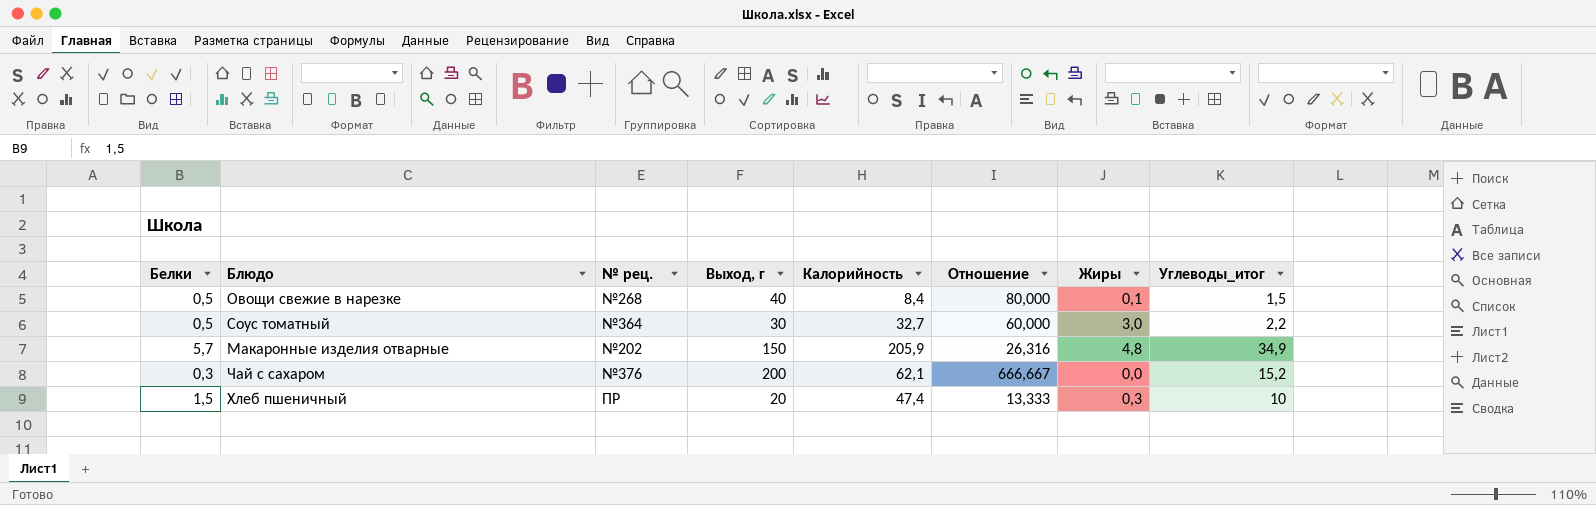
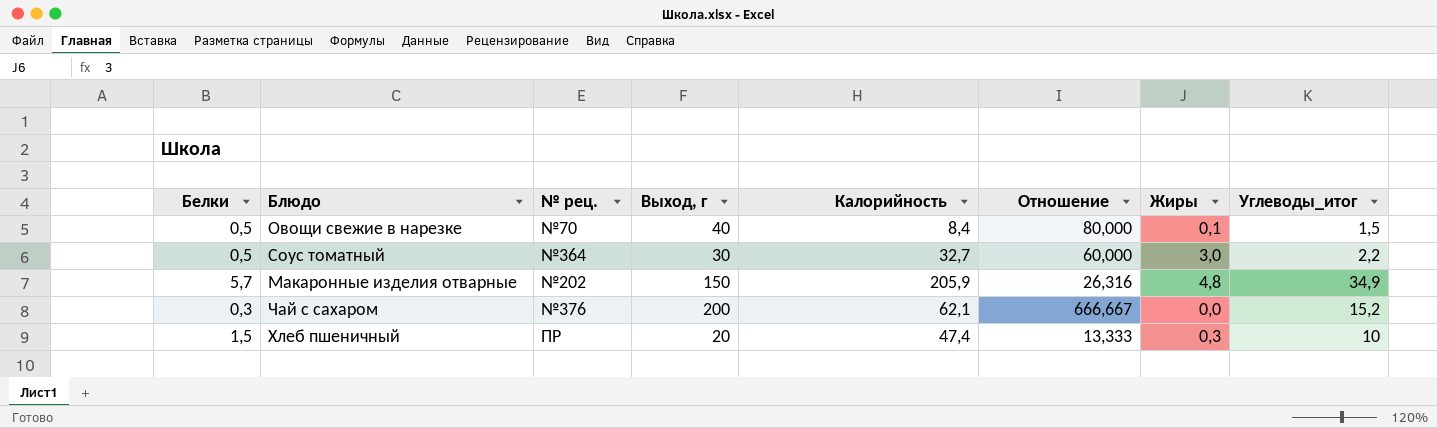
Овощи свежие в нарезке | № рец.: №268 -> №70

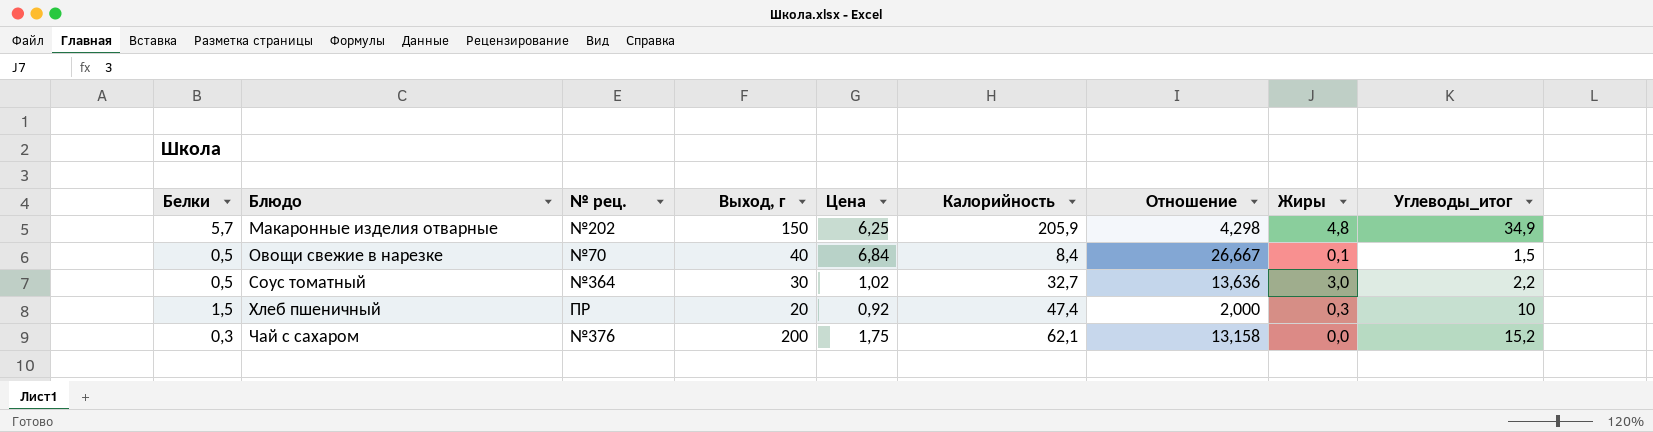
row order: none -> Блюдо ascending
column Цена | position: none -> 5
column Отношение | formula: [Выход, г] / [Белки] -> [Выход, г] / [Углеводы_итог]

